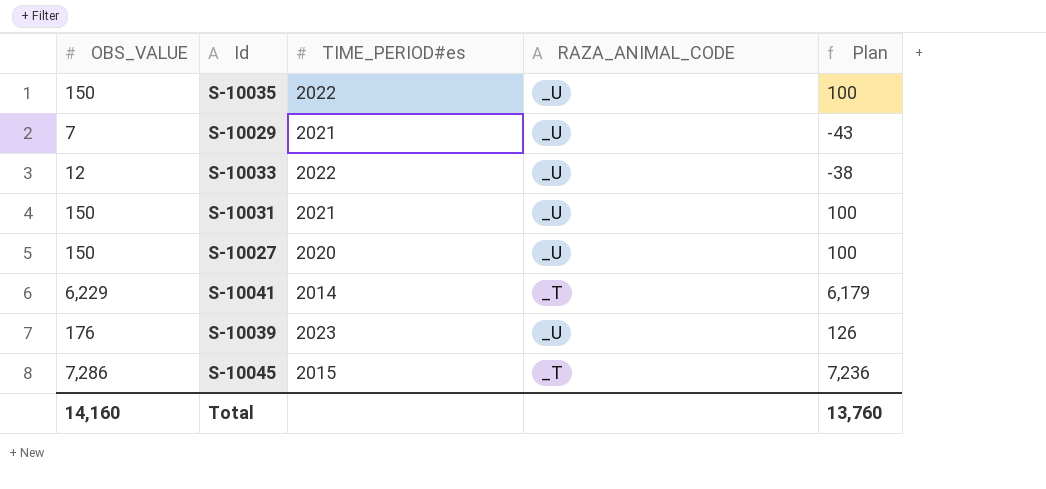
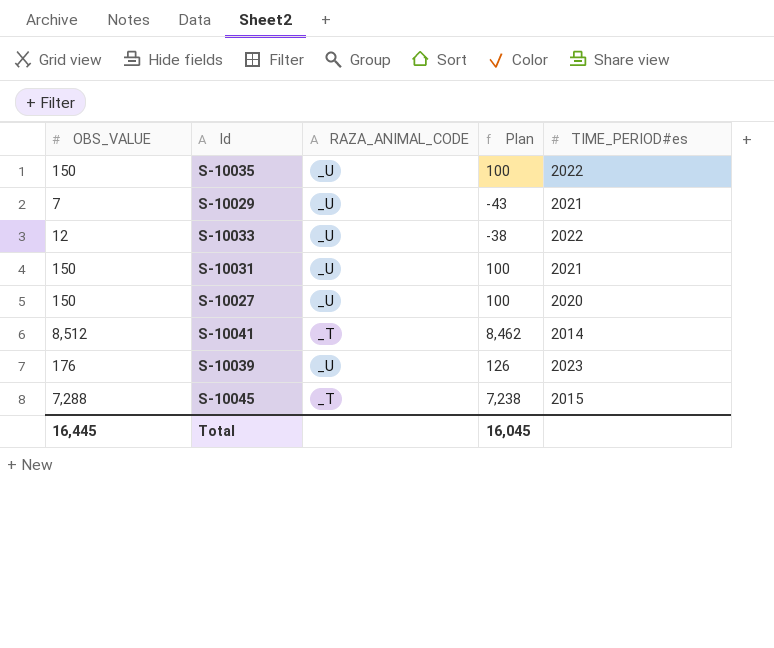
column TIME_PERIOD#es | position: 3 -> 5
S-10041 | OBS_VALUE: 6,229 -> 8,512
S-10041 | Plan: 6,179 -> 8,462
S-10045 | OBS_VALUE: 7,286 -> 7,288
S-10045 | Plan: 7,236 -> 7,238
Total | OBS_VALUE: 14,160 -> 16,445
Total | Plan: 13,760 -> 16,045

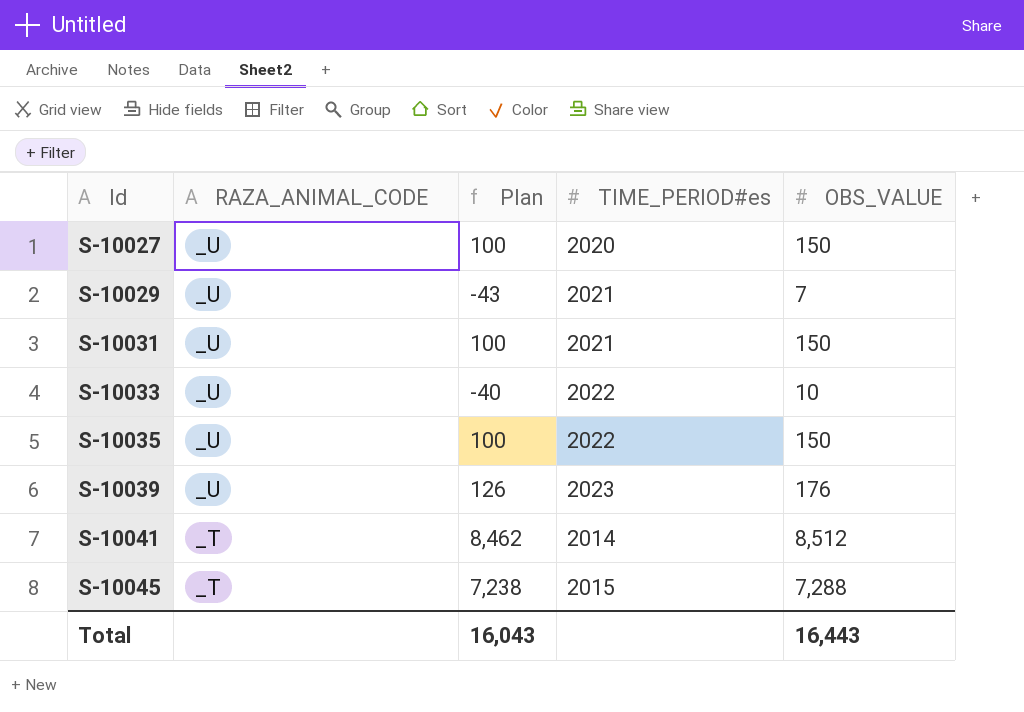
row order: none -> Id ascending
column OBS_VALUE | position: 1 -> 5
S-10033 | Plan: -38 -> -40
S-10033 | OBS_VALUE: 12 -> 10
Total | Plan: 16,045 -> 16,043
Total | OBS_VALUE: 16,445 -> 16,443

